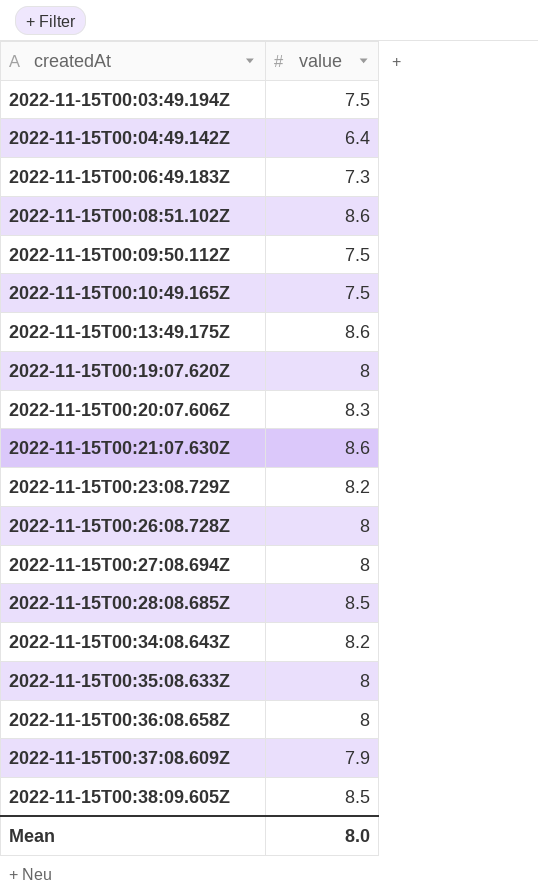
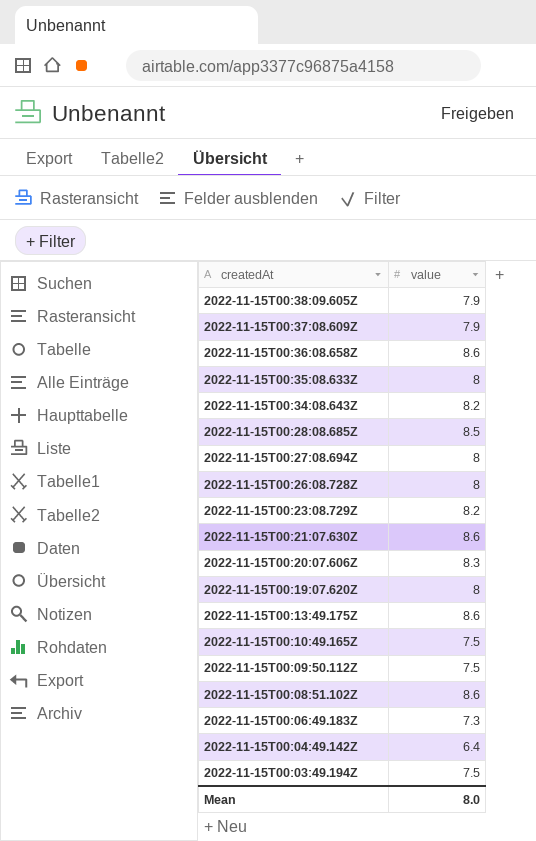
row order: createdAt ascending -> createdAt descending
2022-11-15T00:38:09.605Z | value: 8.5 -> 7.9
2022-11-15T00:36:08.658Z | value: 8 -> 8.6

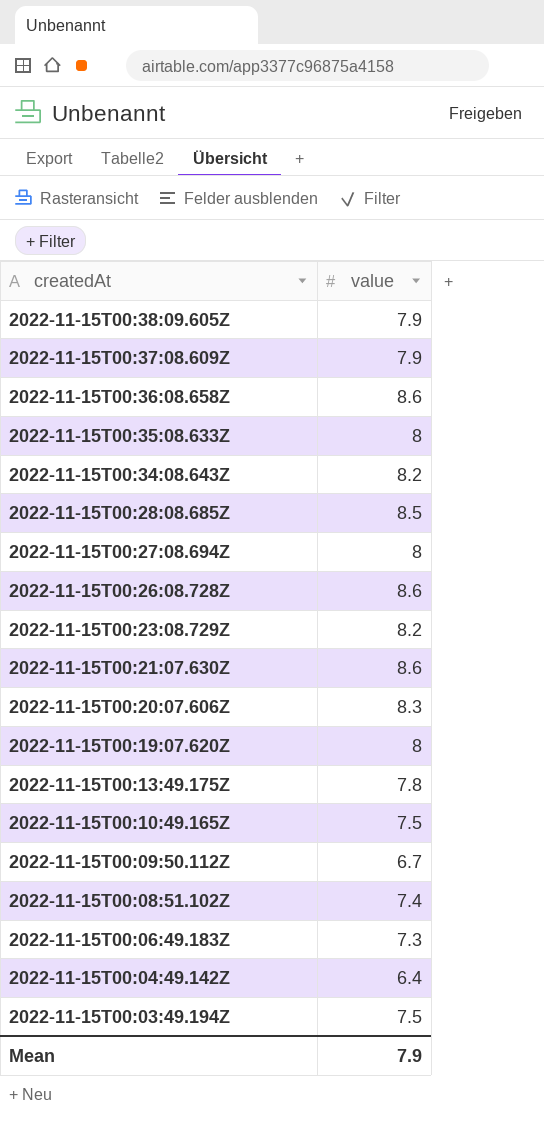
2022-11-15T00:26:08.728Z | value: 8 -> 8.6
2022-11-15T00:13:49.175Z | value: 8.6 -> 7.8
2022-11-15T00:09:50.112Z | value: 7.5 -> 6.7
2022-11-15T00:08:51.102Z | value: 8.6 -> 7.4
Mean | value: 8.0 -> 7.9

